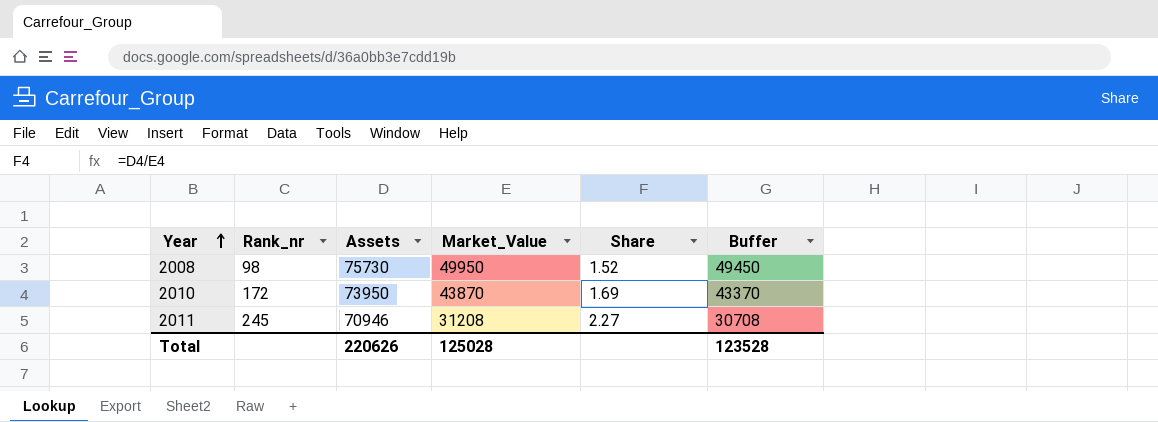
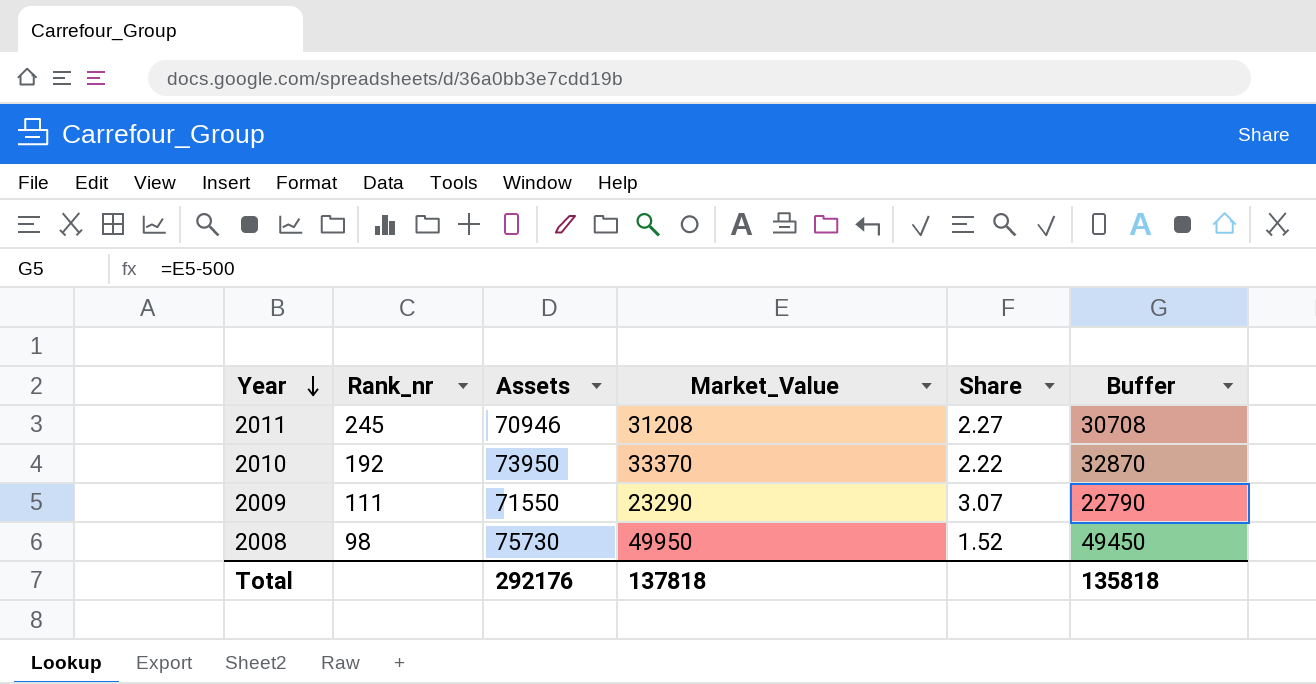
row order: Year ascending -> Year descending
2010 | Rank_nr: 172 -> 192
2010 | Market_Value: 43870 -> 33370
2010 | Share: 1.69 -> 2.22
2010 | Buffer: 43370 -> 32870
row 2009: none -> 111 | 71550 | 23290 | 3.07 | 22790
Total | Assets: 220626 -> 292176
Total | Market_Value: 125028 -> 137818
Total | Buffer: 123528 -> 135818

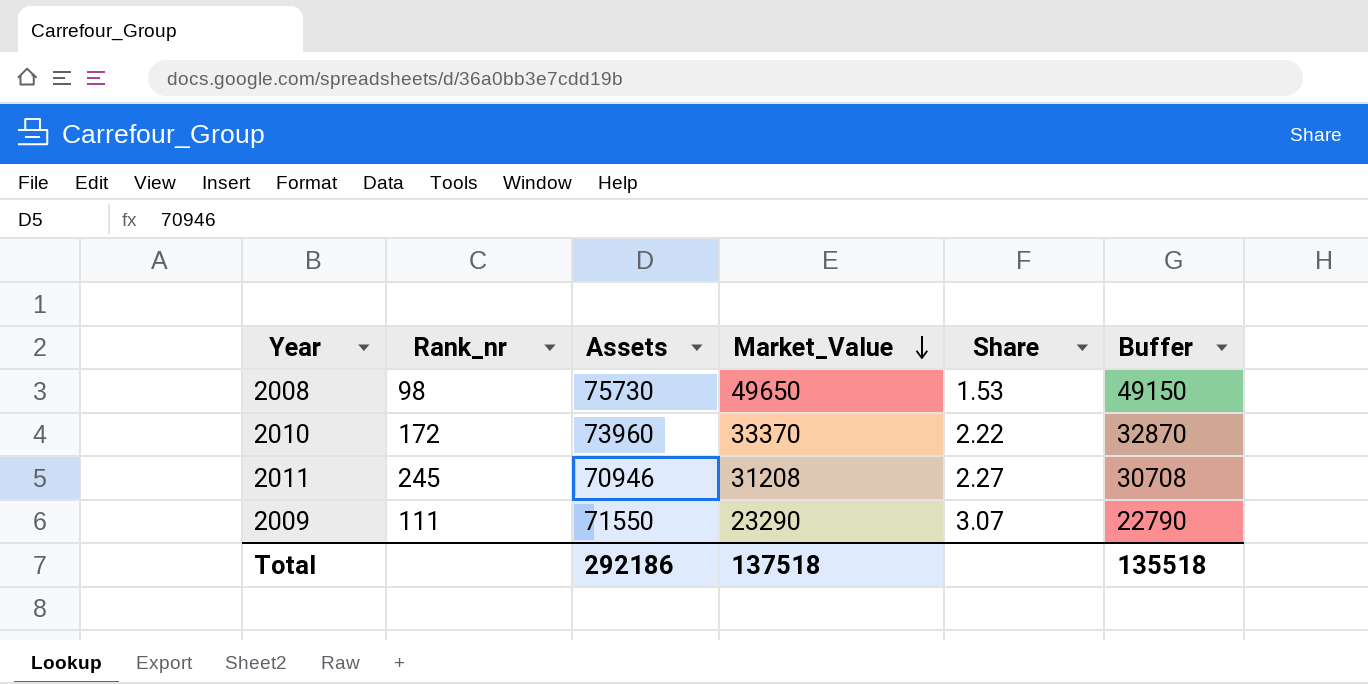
row order: Year descending -> Market_Value descending
2008 | Market_Value: 49950 -> 49650
2008 | Share: 1.52 -> 1.53
2008 | Buffer: 49450 -> 49150
2010 | Rank_nr: 192 -> 172
2010 | Assets: 73950 -> 73960
Total | Assets: 292176 -> 292186
Total | Market_Value: 137818 -> 137518
Total | Buffer: 135818 -> 135518

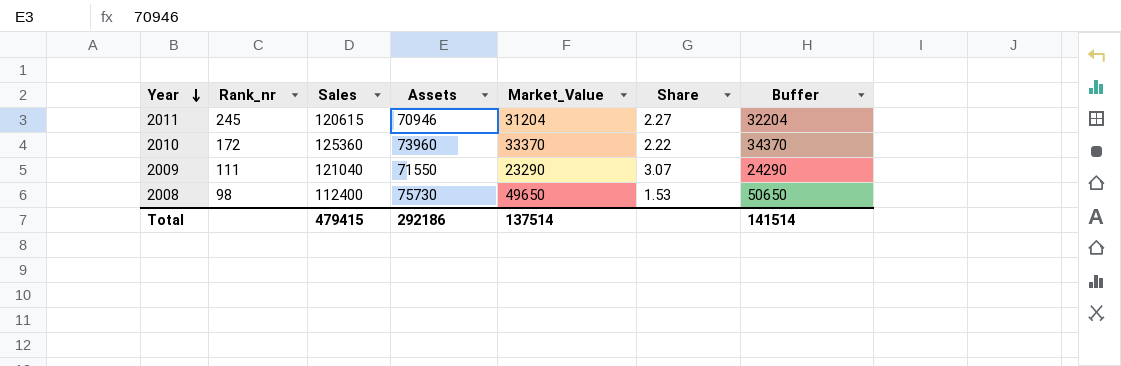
row order: Market_Value descending -> Year descending
column Sales | position: none -> 3
column Buffer | formula: [Market_Value] - 500 -> [Market_Value] + 1000
2011 | Market_Value: 31208 -> 31204
Total | Market_Value: 137518 -> 137514
Total | Buffer: 135518 -> 141514

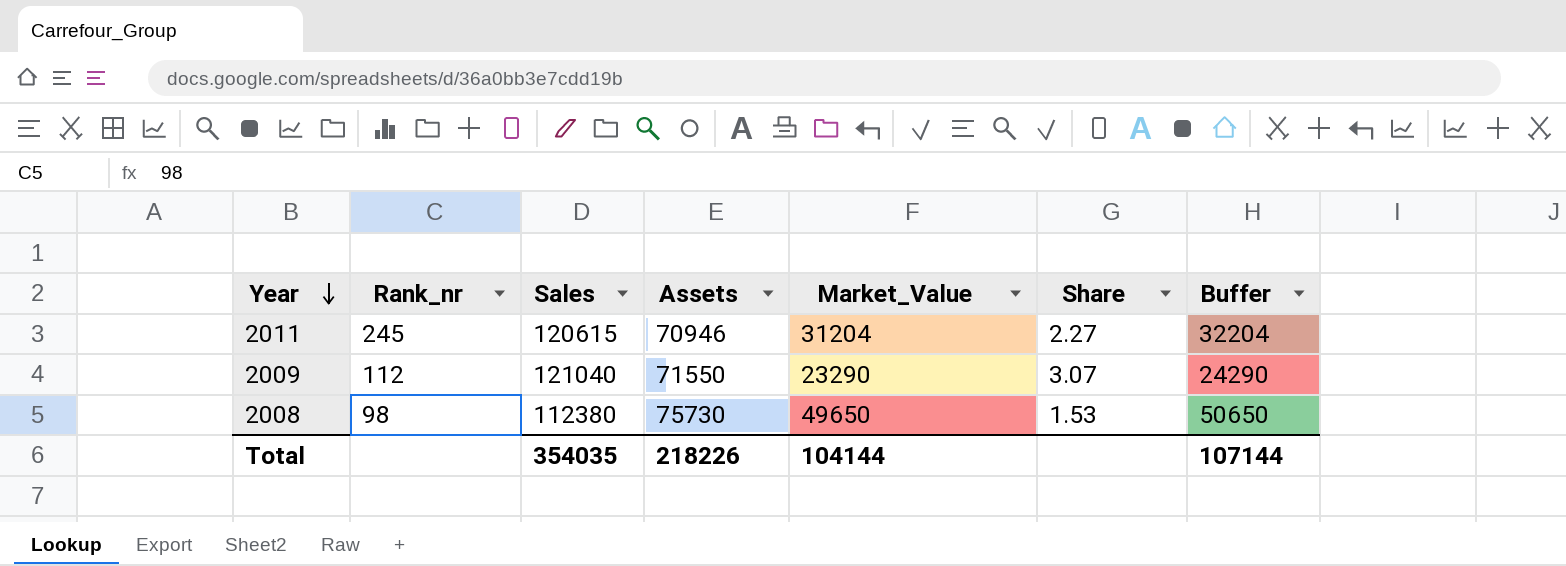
row 2010: 172 | 125360 | 73960 | 33370 | 2.22 | 34370 -> none
2009 | Rank_nr: 111 -> 112
2008 | Sales: 112400 -> 112380
Total | Sales: 479415 -> 354035
Total | Assets: 292186 -> 218226
Total | Market_Value: 137514 -> 104144
Total | Buffer: 141514 -> 107144

